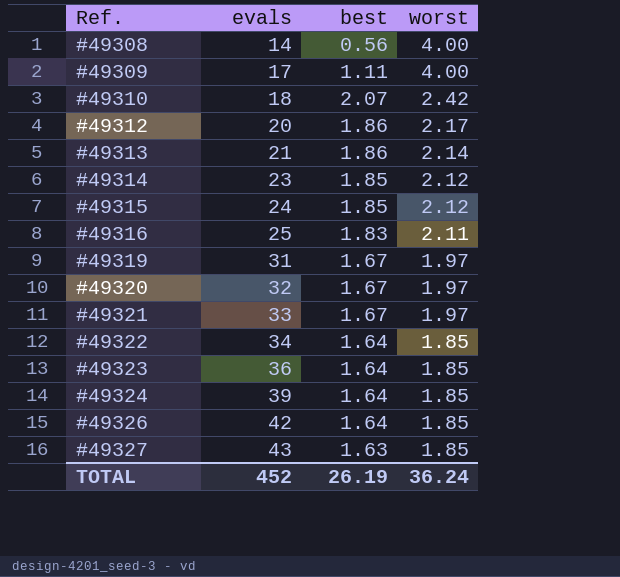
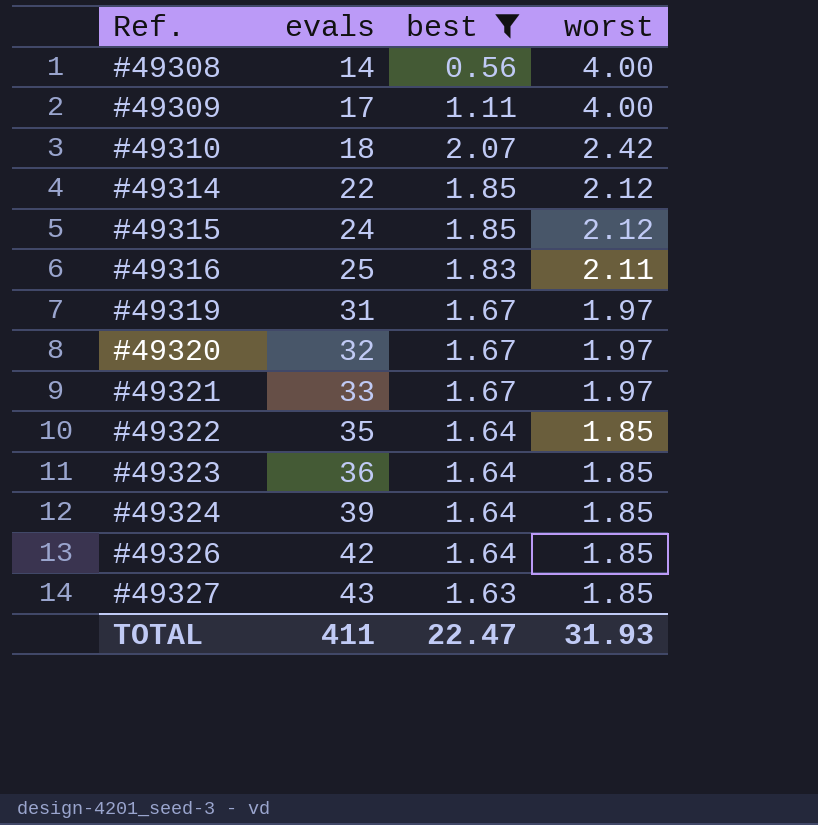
filter: none -> best != 1.86
#49314 | evals: 23 -> 22
#49322 | evals: 34 -> 35
TOTAL | evals: 452 -> 411
TOTAL | best: 26.19 -> 22.47
TOTAL | worst: 36.24 -> 31.93

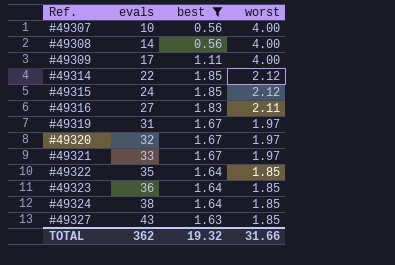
row #49310: 18 | 2.07 | 2.42 -> none
row #49326: 42 | 1.64 | 1.85 -> none
row #49307: none -> 10 | 0.56 | 4.00
#49316 | evals: 25 -> 27
#49324 | evals: 39 -> 38
TOTAL | evals: 411 -> 362
TOTAL | best: 22.47 -> 19.32
TOTAL | worst: 31.93 -> 31.66

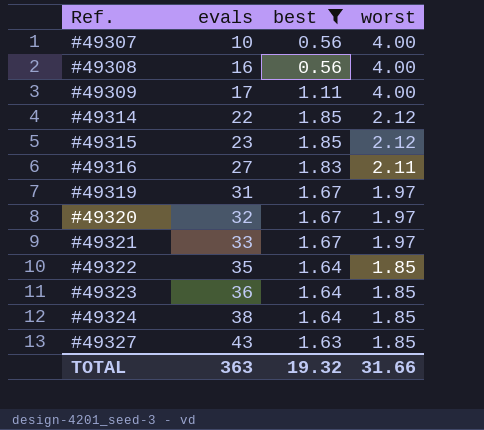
#49308 | evals: 14 -> 16
#49315 | evals: 24 -> 23
TOTAL | evals: 362 -> 363

